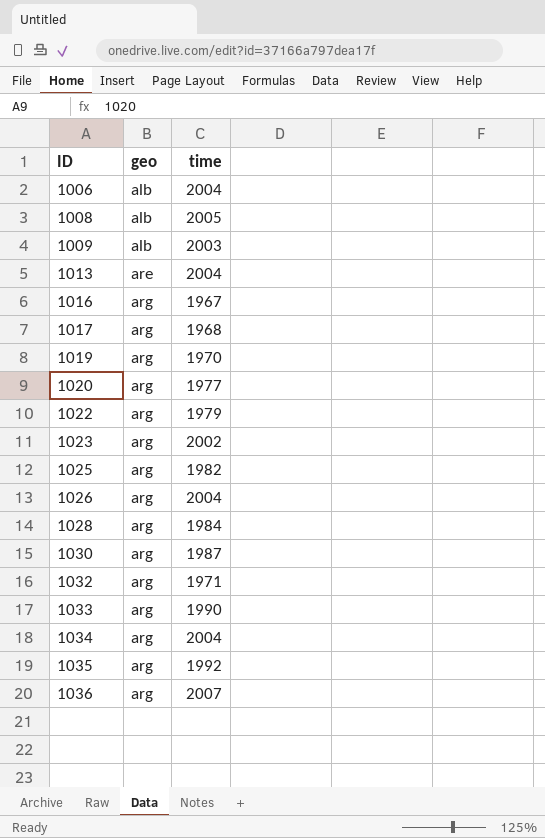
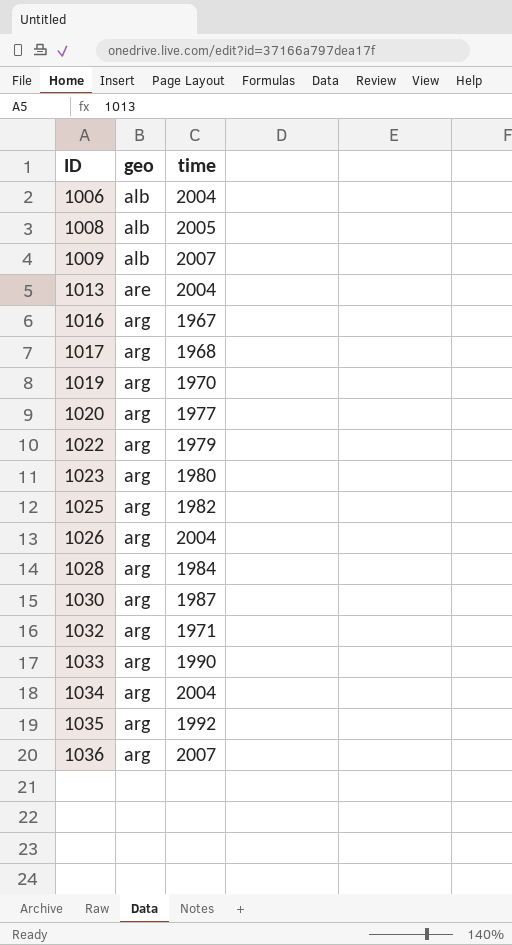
1009 | time: 2003 -> 2007
1023 | time: 2002 -> 1980

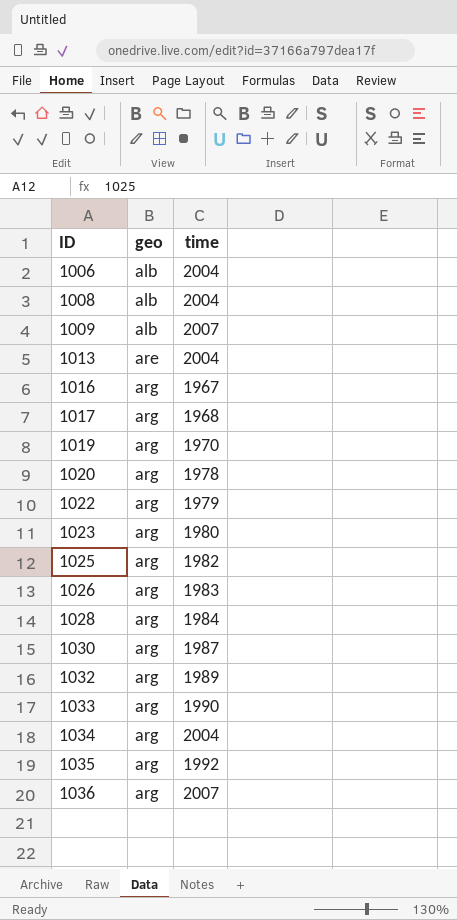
1008 | time: 2005 -> 2004
1020 | time: 1977 -> 1978
1026 | time: 2004 -> 1983
1032 | time: 1971 -> 1989

